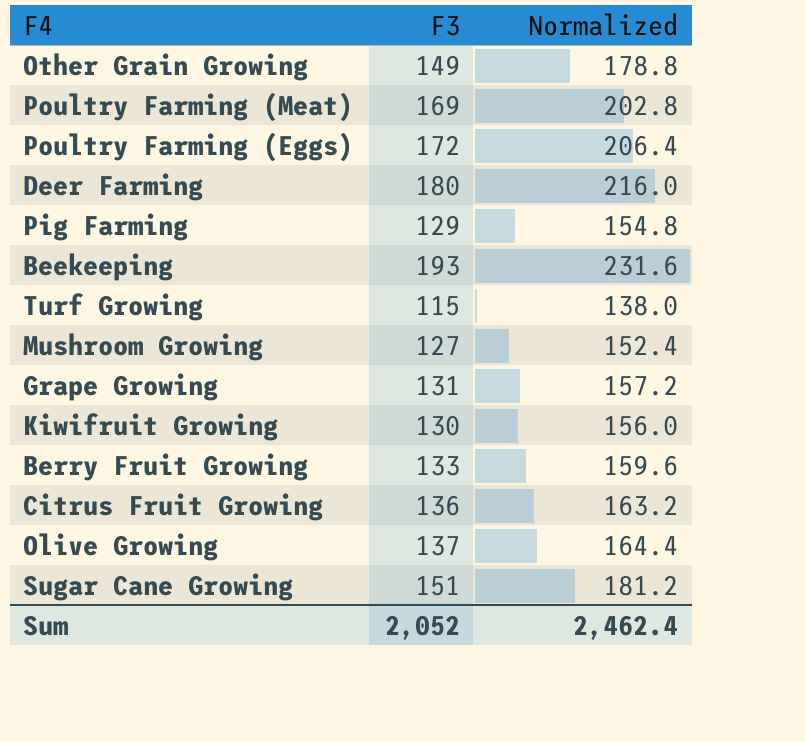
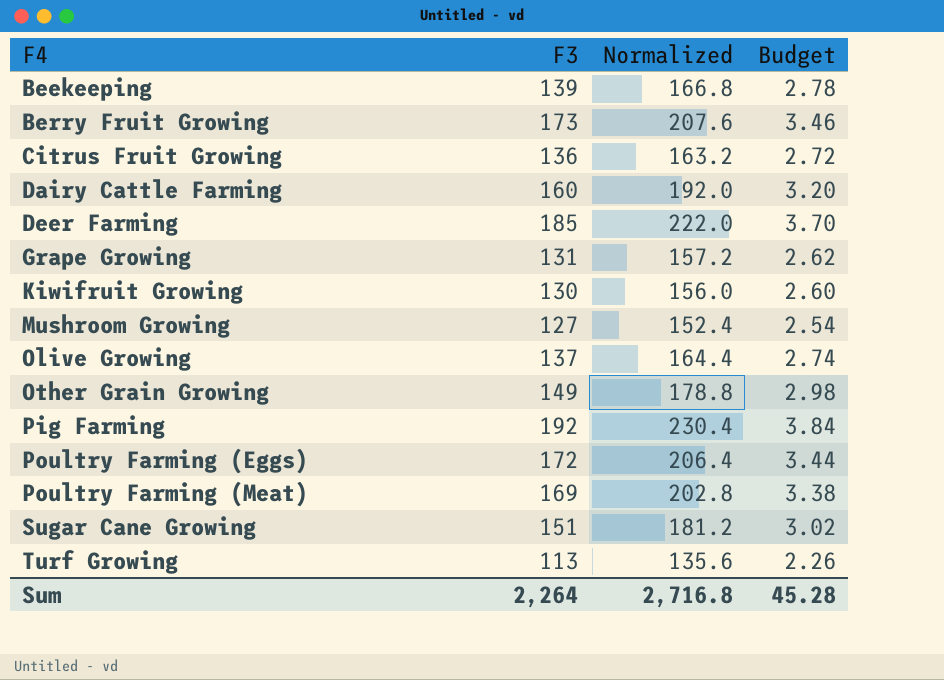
row order: none -> F4 ascending
column Budget | formula: none -> [F3] * 0.02
Beekeeping | F3: 193 -> 139
Beekeeping | Normalized: 231.6 -> 166.8
Berry Fruit Growing | F3: 133 -> 173
Berry Fruit Growing | Normalized: 159.6 -> 207.6
row Dairy Cattle Farming: none -> 160 | 192.0 | 3.20
Deer Farming | F3: 180 -> 185
Deer Farming | Normalized: 216.0 -> 222.0
Pig Farming | F3: 129 -> 192
Pig Farming | Normalized: 154.8 -> 230.4
Turf Growing | F3: 115 -> 113
Turf Growing | Normalized: 138.0 -> 135.6
Sum | F3: 2,052 -> 2,264
Sum | Normalized: 2,462.4 -> 2,716.8

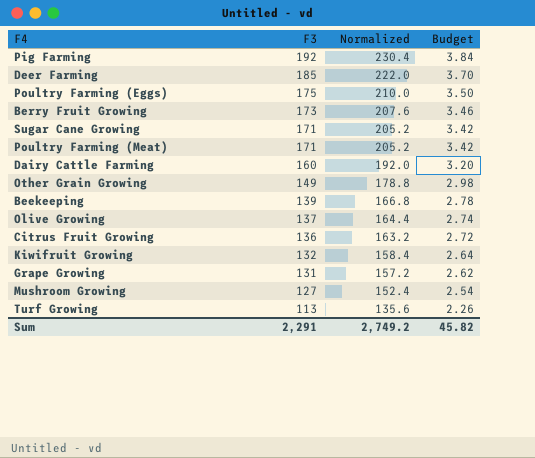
row order: F4 ascending -> F3 descending
Poultry Farming (Eggs) | F3: 172 -> 175
Poultry Farming (Eggs) | Normalized: 206.4 -> 210.0
Poultry Farming (Eggs) | Budget: 3.44 -> 3.50
Sugar Cane Growing | F3: 151 -> 171
Sugar Cane Growing | Normalized: 181.2 -> 205.2
Sugar Cane Growing | Budget: 3.02 -> 3.42
Poultry Farming (Meat) | F3: 169 -> 171
Poultry Farming (Meat) | Normalized: 202.8 -> 205.2
Poultry Farming (Meat) | Budget: 3.38 -> 3.42
Kiwifruit Growing | F3: 130 -> 132
Kiwifruit Growing | Normalized: 156.0 -> 158.4
Kiwifruit Growing | Budget: 2.60 -> 2.64
Sum | F3: 2,264 -> 2,291
Sum | Normalized: 2,716.8 -> 2,749.2
Sum | Budget: 45.28 -> 45.82

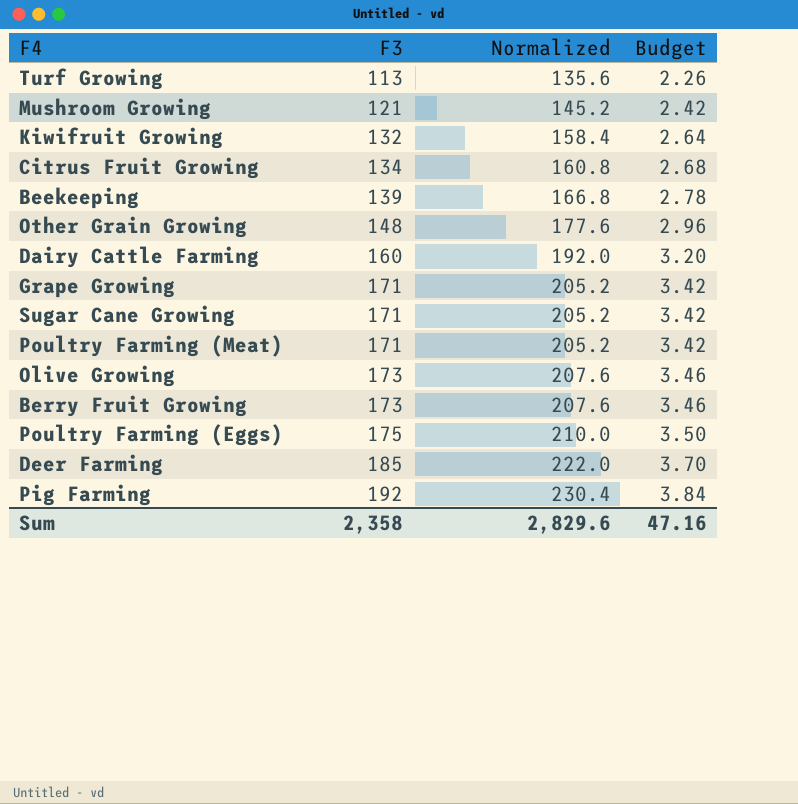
row order: F3 descending -> F3 ascending
Mushroom Growing | F3: 127 -> 121
Mushroom Growing | Normalized: 152.4 -> 145.2
Mushroom Growing | Budget: 2.54 -> 2.42
Citrus Fruit Growing | F3: 136 -> 134
Citrus Fruit Growing | Normalized: 163.2 -> 160.8
Citrus Fruit Growing | Budget: 2.72 -> 2.68
Other Grain Growing | F3: 149 -> 148
Other Grain Growing | Normalized: 178.8 -> 177.6
Other Grain Growing | Budget: 2.98 -> 2.96
Grape Growing | F3: 131 -> 171
Grape Growing | Normalized: 157.2 -> 205.2
Grape Growing | Budget: 2.62 -> 3.42
Olive Growing | F3: 137 -> 173
Olive Growing | Normalized: 164.4 -> 207.6
Olive Growing | Budget: 2.74 -> 3.46
Sum | F3: 2,291 -> 2,358
Sum | Normalized: 2,749.2 -> 2,829.6
Sum | Budget: 45.82 -> 47.16

